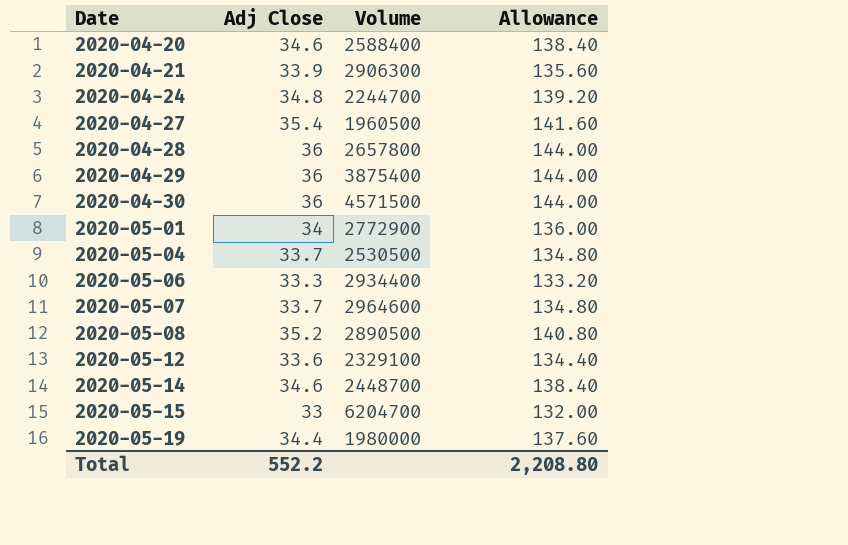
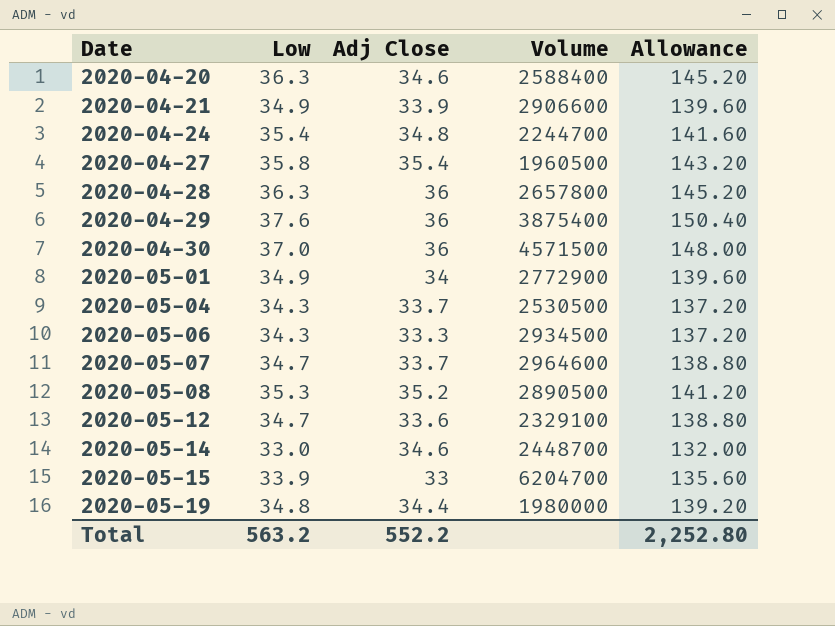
column Low | position: none -> 2
column Allowance | formula: [Adj Close] * 4 -> [Low] * 4
2020-04-21 | Volume: 2906300 -> 2906600
2020-05-06 | Volume: 2934400 -> 2934500
Total | Allowance: 2,208.80 -> 2,252.80

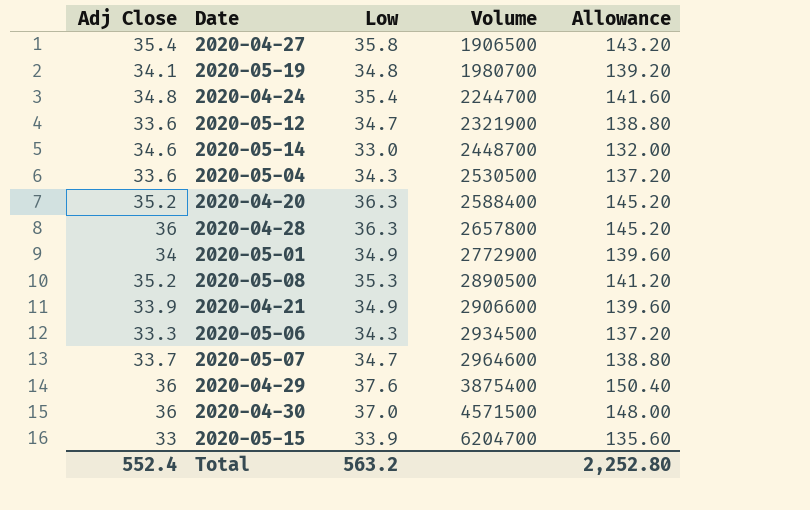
row order: Date ascending -> Volume ascending
column Adj Close | position: 3 -> 1
2020-04-27 | Volume: 1960500 -> 1906500
2020-05-19 | Adj Close: 34.4 -> 34.1
2020-05-19 | Volume: 1980000 -> 1980700
2020-05-12 | Volume: 2329100 -> 2321900
2020-05-04 | Adj Close: 33.7 -> 33.6
2020-04-20 | Adj Close: 34.6 -> 35.2
Total | Adj Close: 552.2 -> 552.4

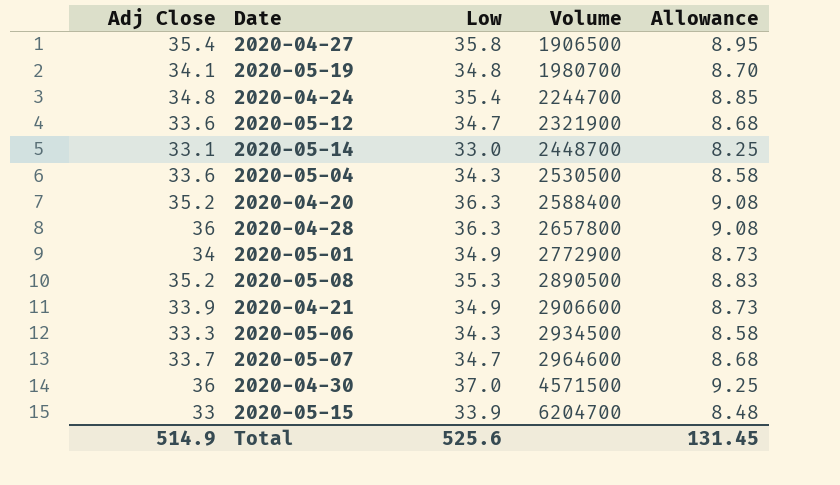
column Allowance | formula: [Low] * 4 -> [Low] * 0.25
row 2020-04-29: 36 | 37.6 | 3875400 | 150.40 -> none
2020-05-14 | Adj Close: 34.6 -> 33.1
Total | Adj Close: 552.4 -> 514.9
Total | Low: 563.2 -> 525.6
Total | Allowance: 2,252.80 -> 131.45

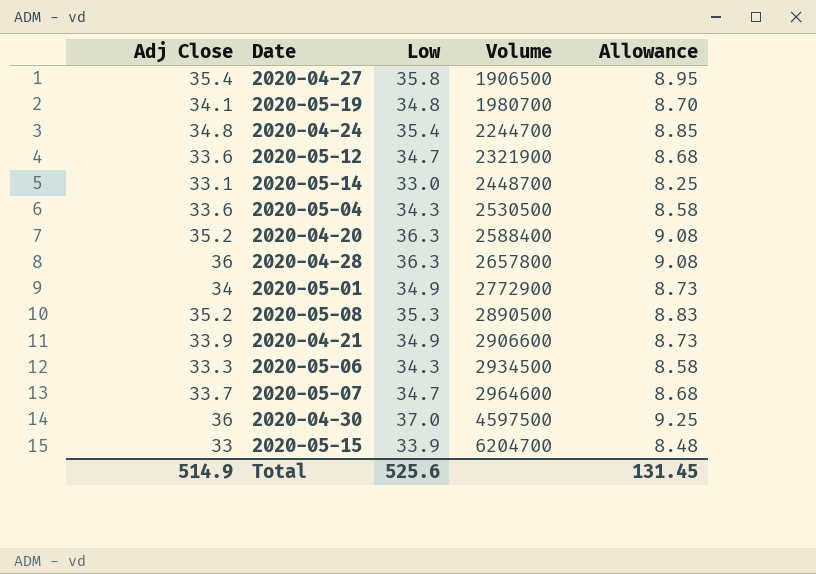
2020-04-30 | Volume: 4571500 -> 4597500

